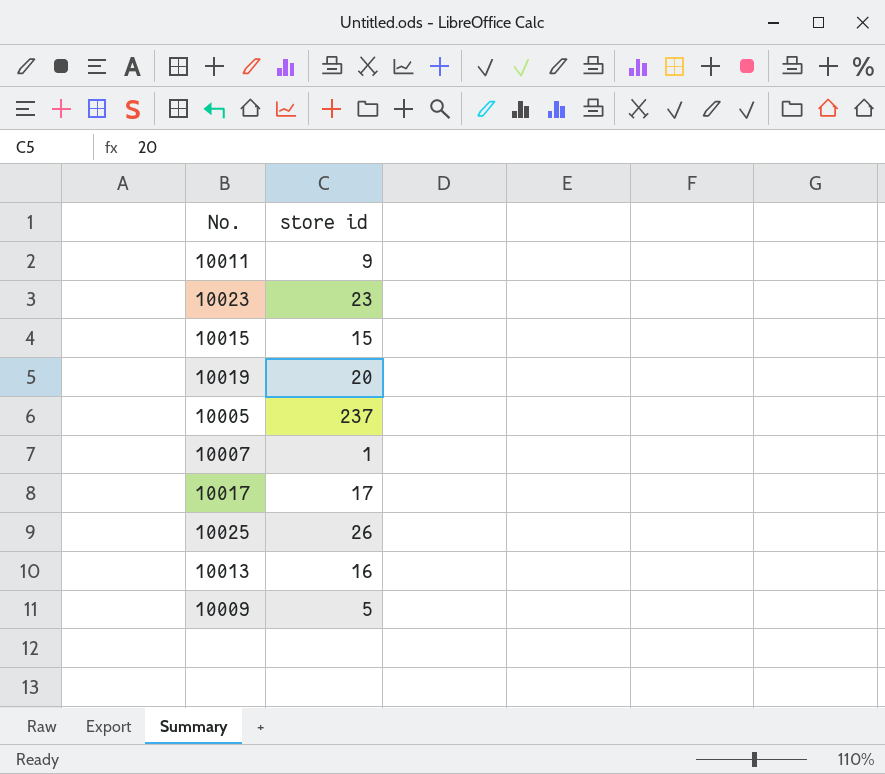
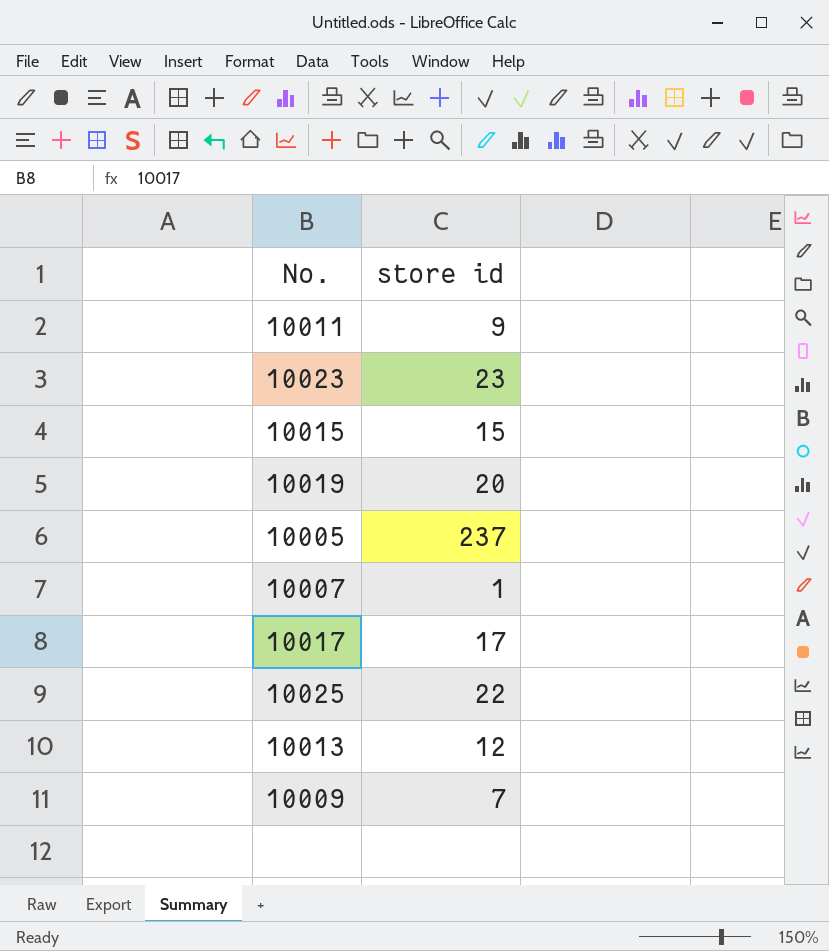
10025 | store id: 26 -> 22
10013 | store id: 16 -> 12
10009 | store id: 5 -> 7

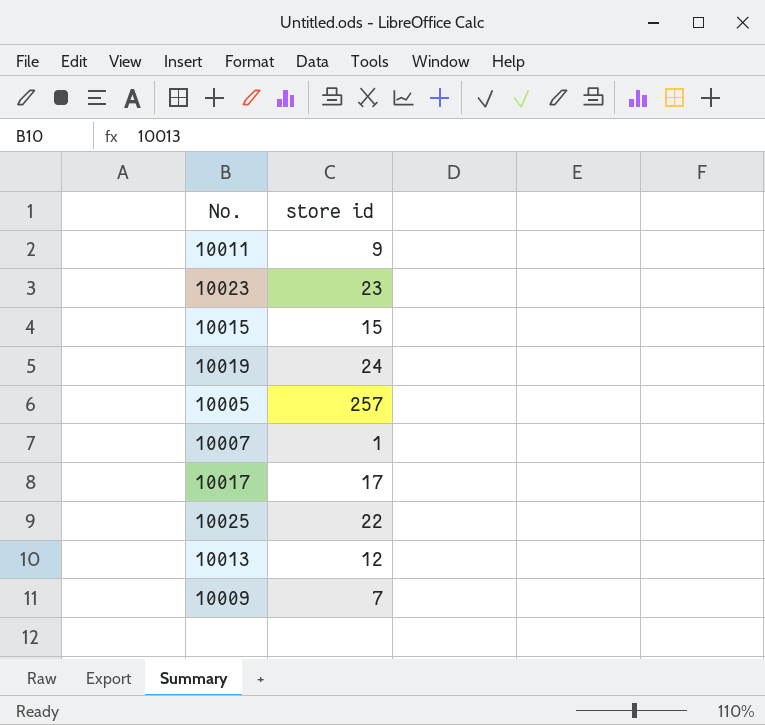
10019 | store id: 20 -> 24
10005 | store id: 237 -> 257

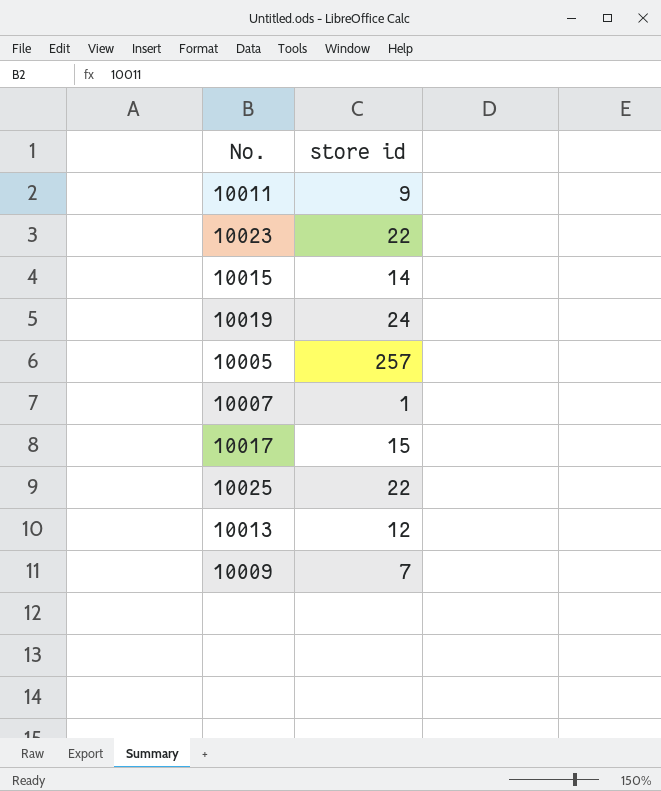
10023 | store id: 23 -> 22
10015 | store id: 15 -> 14
10017 | store id: 17 -> 15

